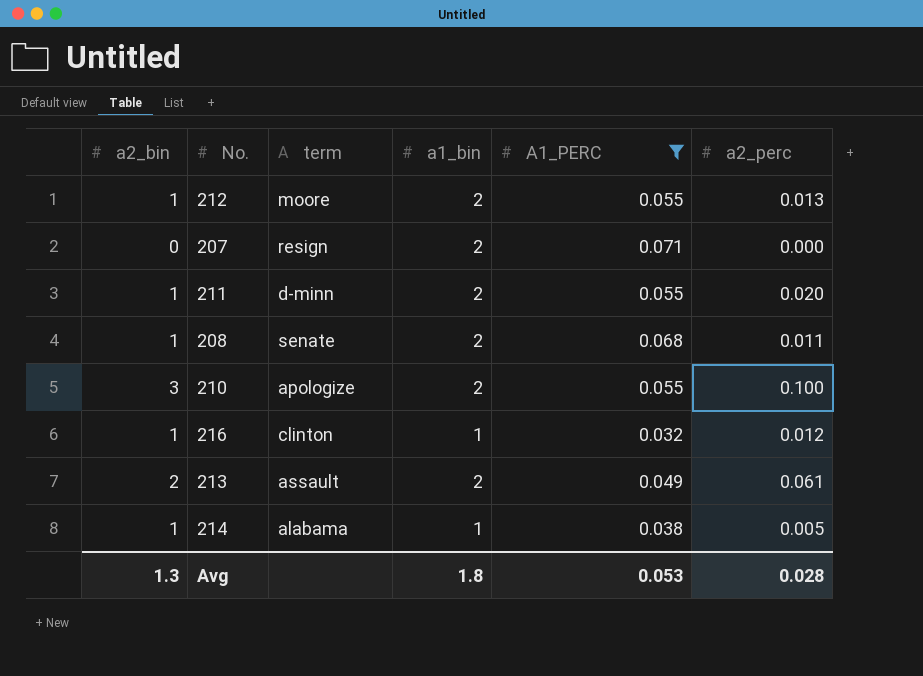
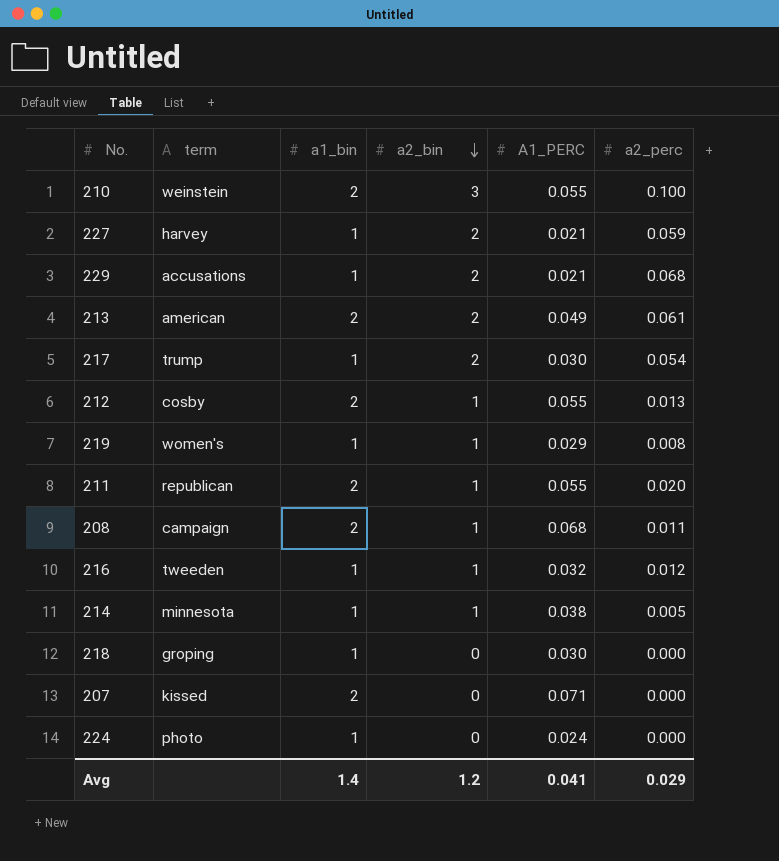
filter: A1_PERC >= 0.032 -> none
row order: none -> a2_bin descending
column a2_bin | position: 1 -> 4
210 | term: apologize -> weinstein
213 | term: assault -> american
212 | term: moore -> cosby
211 | term: d-minn -> republican
208 | term: senate -> campaign
216 | term: clinton -> tweeden
214 | term: alabama -> minnesota
207 | term: resign -> kissed
Avg | a1_bin: 1.8 -> 1.4
Avg | a2_bin: 1.3 -> 1.2
Avg | A1_PERC: 0.053 -> 0.041
Avg | a2_perc: 0.028 -> 0.029

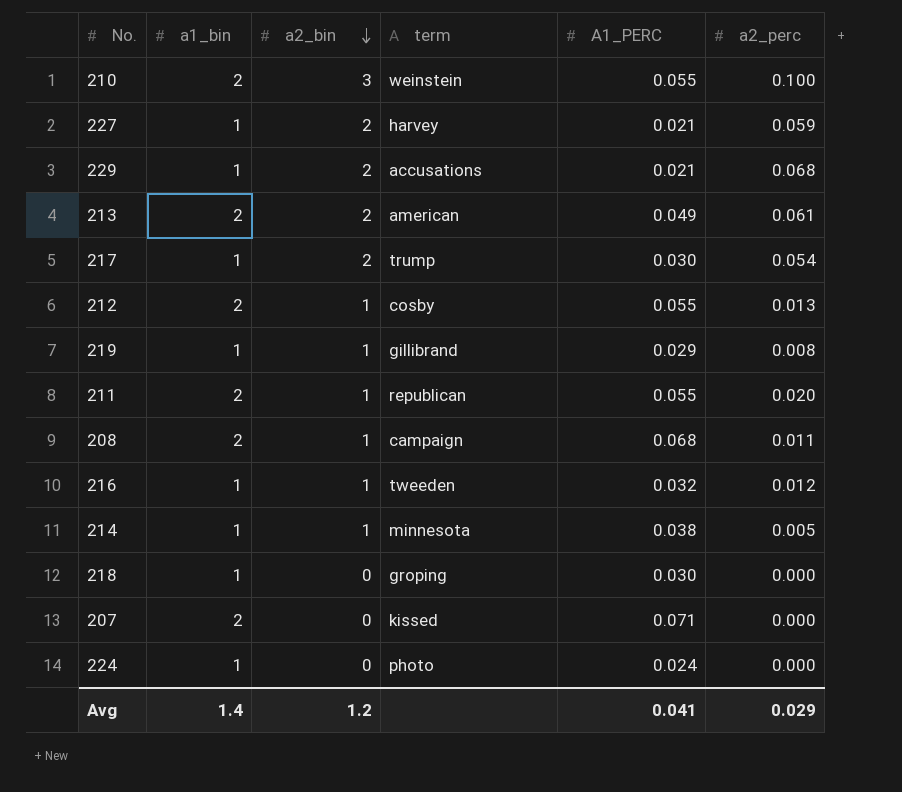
column term | position: 2 -> 4
219 | term: women's -> gillibrand

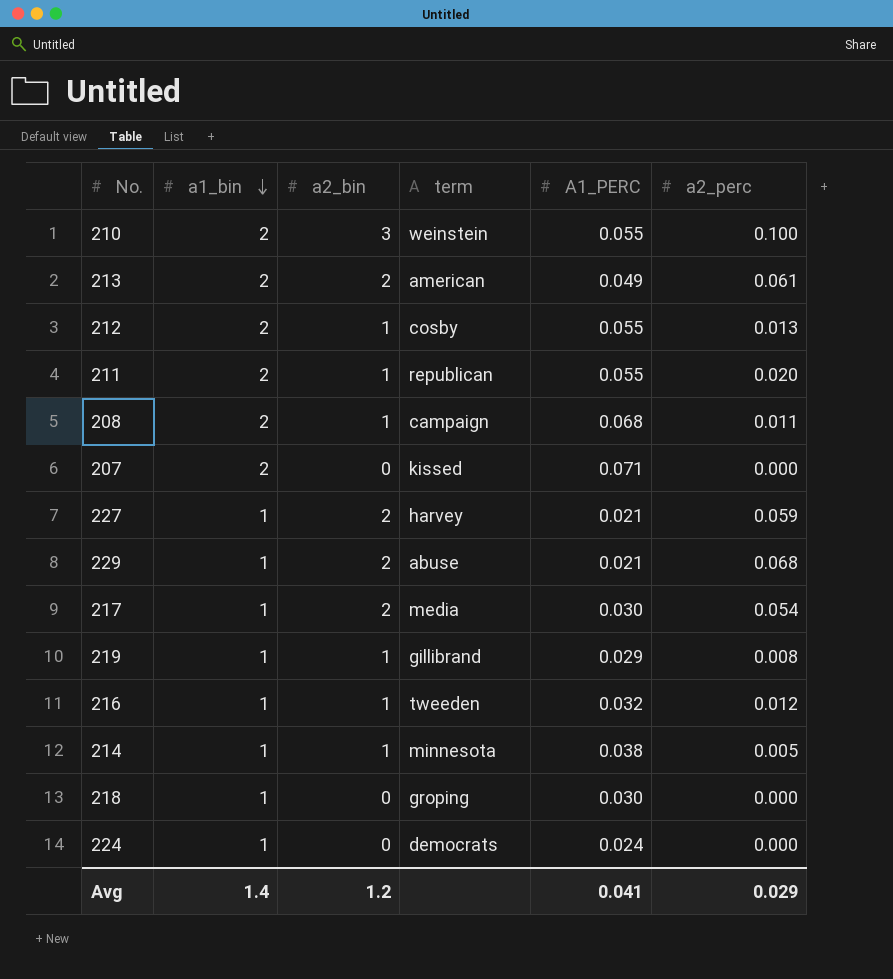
row order: a2_bin descending -> a1_bin descending
229 | term: accusations -> abuse
217 | term: trump -> media
224 | term: photo -> democrats

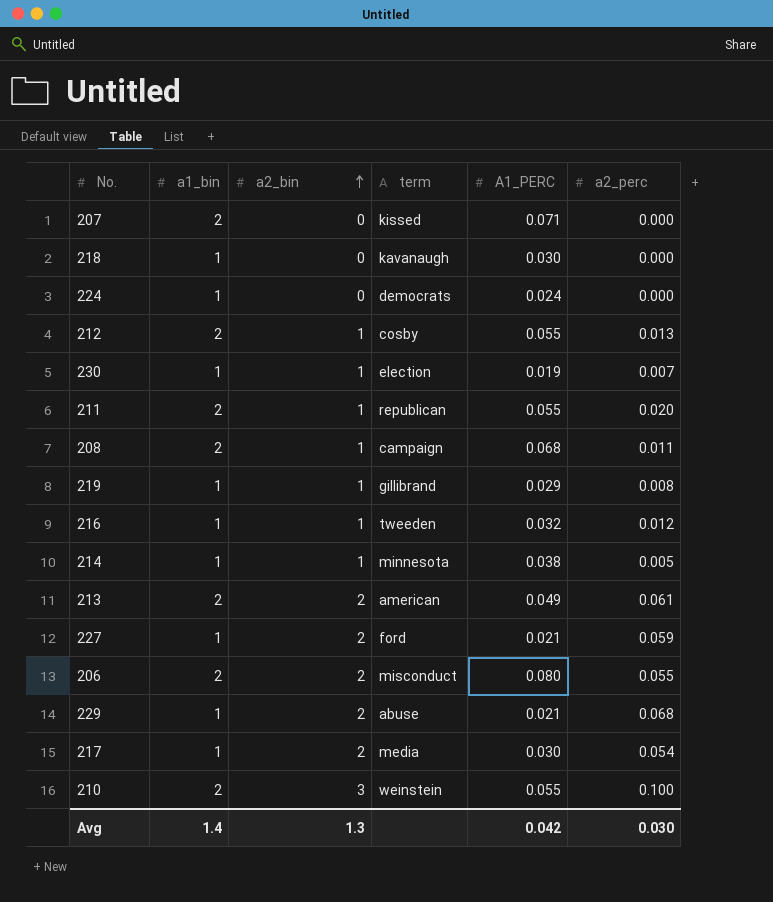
row order: a1_bin descending -> a2_bin ascending
218 | term: groping -> kavanaugh
row 230: none -> 1 | 1 | election | 0.019 | 0.007
227 | term: harvey -> ford
row 206: none -> 2 | 2 | misconduct | 0.080 | 0.055
Avg | a2_bin: 1.2 -> 1.3
Avg | A1_PERC: 0.041 -> 0.042
Avg | a2_perc: 0.029 -> 0.030

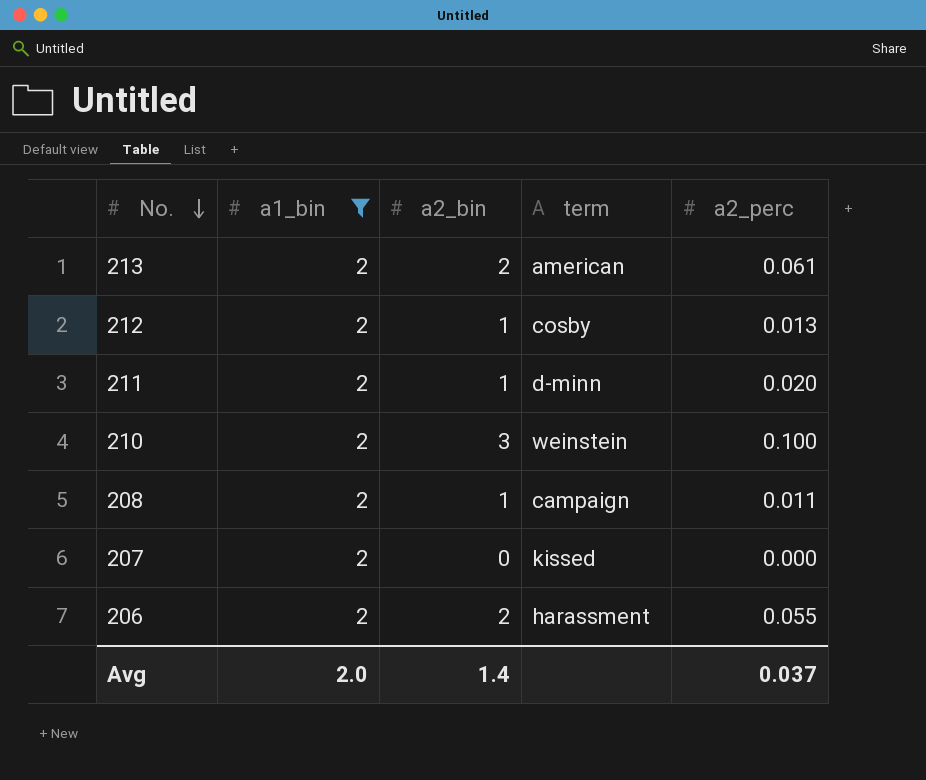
filter: none -> a1_bin = 2
row order: a2_bin ascending -> No. descending
column A1_PERC | position: 5 -> none
211 | term: republican -> d-minn
206 | term: misconduct -> harassment
Avg | a1_bin: 1.4 -> 2.0
Avg | a2_bin: 1.3 -> 1.4
Avg | a2_perc: 0.030 -> 0.037

